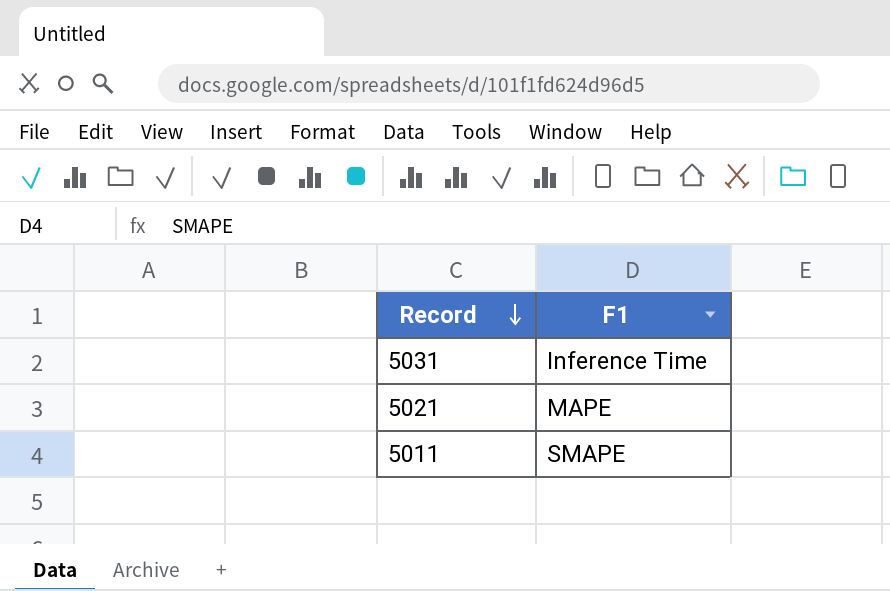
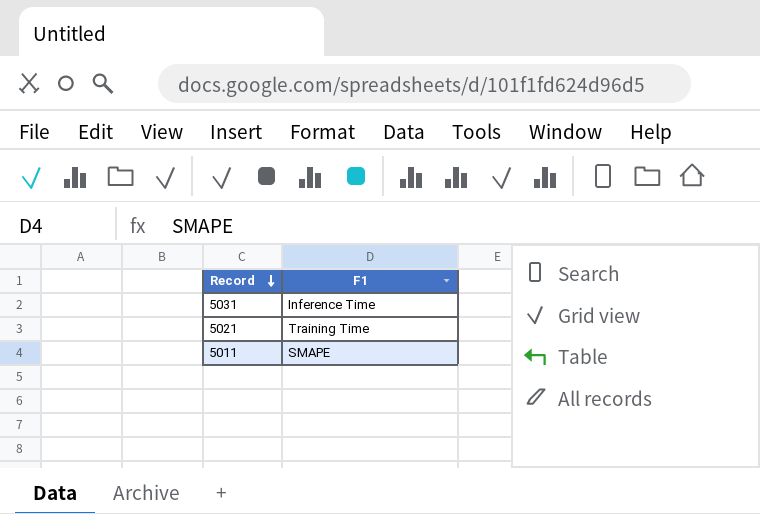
5021 | F1: MAPE -> Training Time

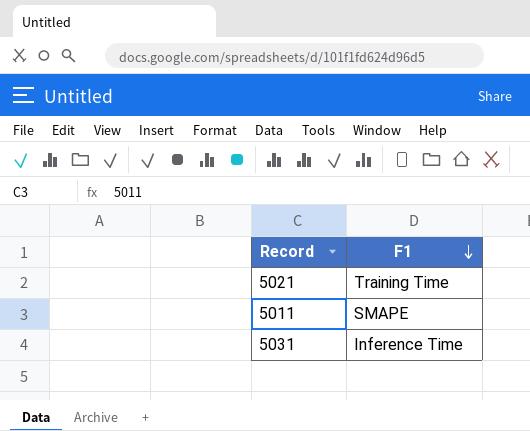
row order: Record descending -> F1 descending

